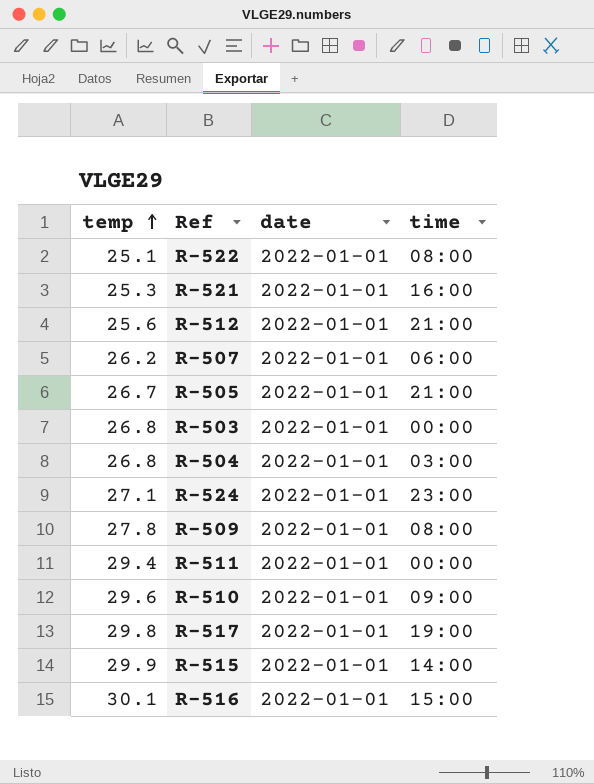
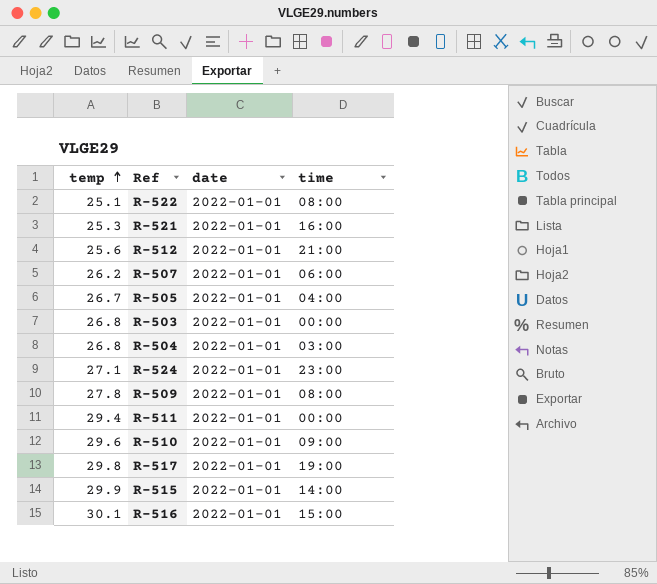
R-505 | time: 21:00 -> 04:00

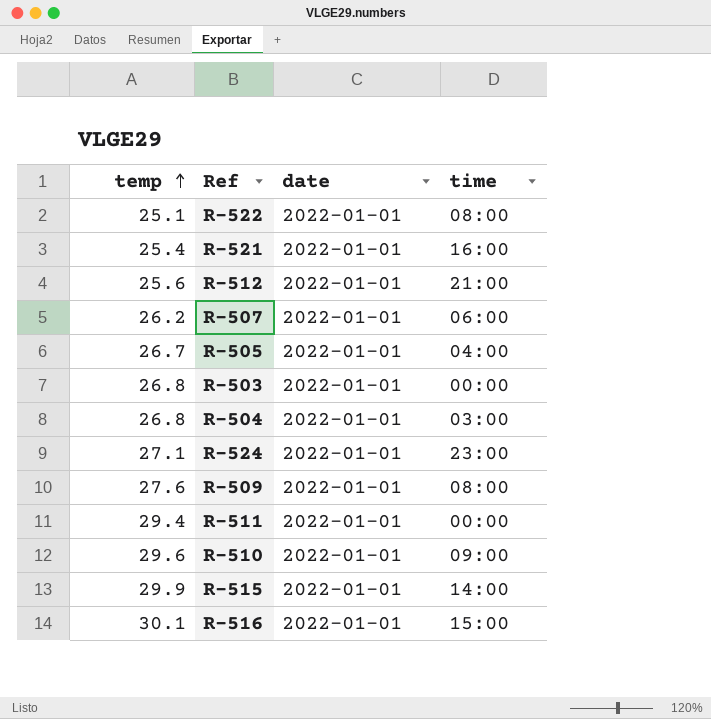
row R-517: 29.8 | 2022-01-01 | 19:00 -> none
R-521 | temp: 25.3 -> 25.4
R-509 | temp: 27.8 -> 27.6

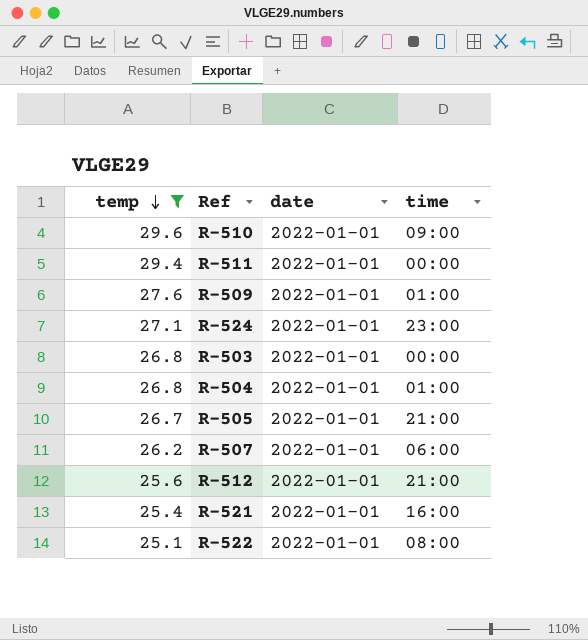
filter: none -> temp <= 29.6
row order: temp ascending -> temp descending
R-509 | time: 08:00 -> 01:00
R-504 | time: 03:00 -> 01:00
R-505 | time: 04:00 -> 21:00

